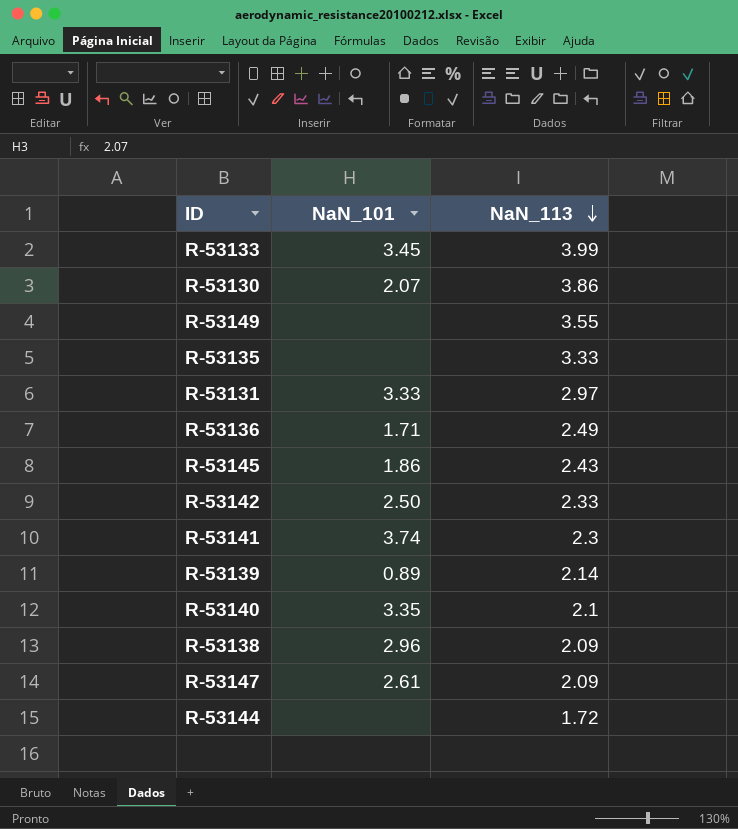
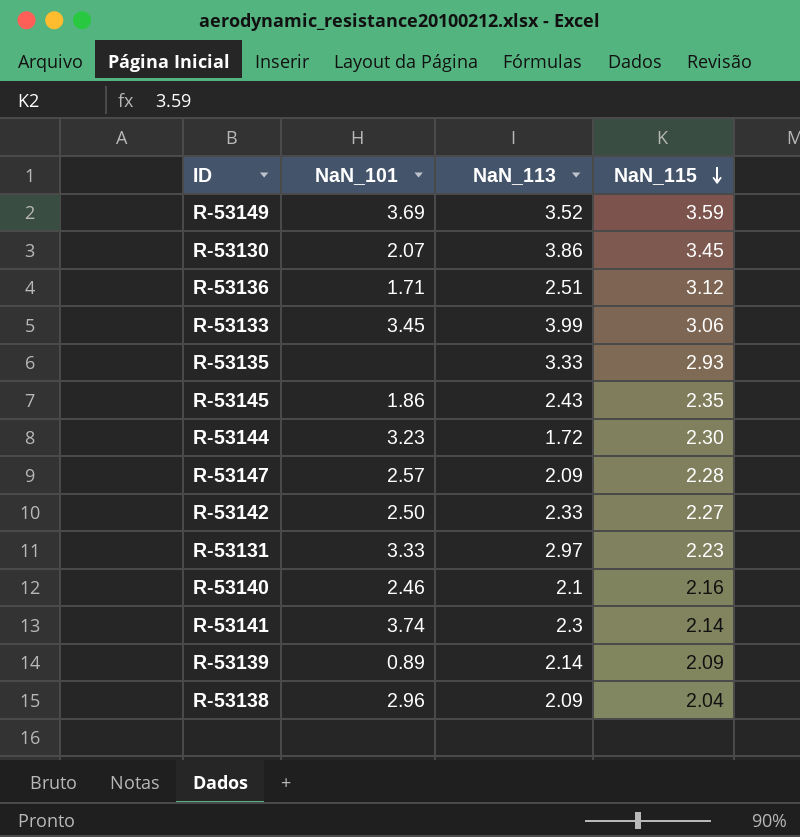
row order: NaN_113 descending -> NaN_115 descending
column NaN_115 | position: none -> 4
R-53149 | NaN_101: none -> 3.69
R-53149 | NaN_113: 3.55 -> 3.52
R-53136 | NaN_113: 2.49 -> 2.51
R-53144 | NaN_101: none -> 3.23
R-53147 | NaN_101: 2.61 -> 2.57
R-53140 | NaN_101: 3.35 -> 2.46

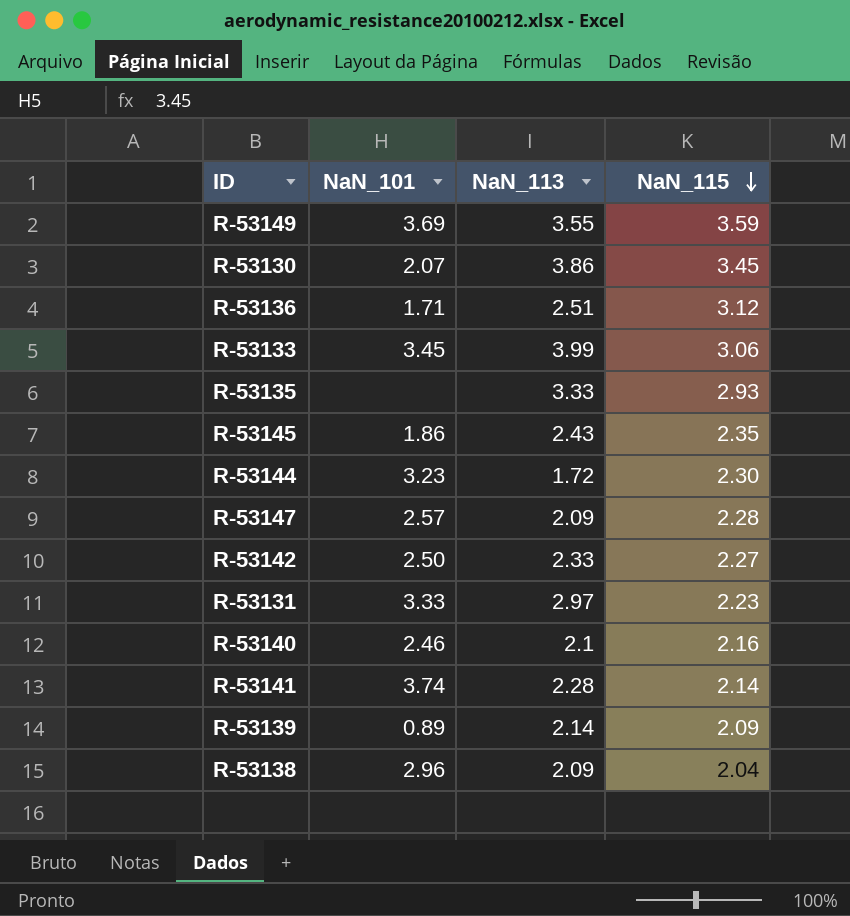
R-53149 | NaN_113: 3.52 -> 3.55
R-53141 | NaN_113: 2.3 -> 2.28

